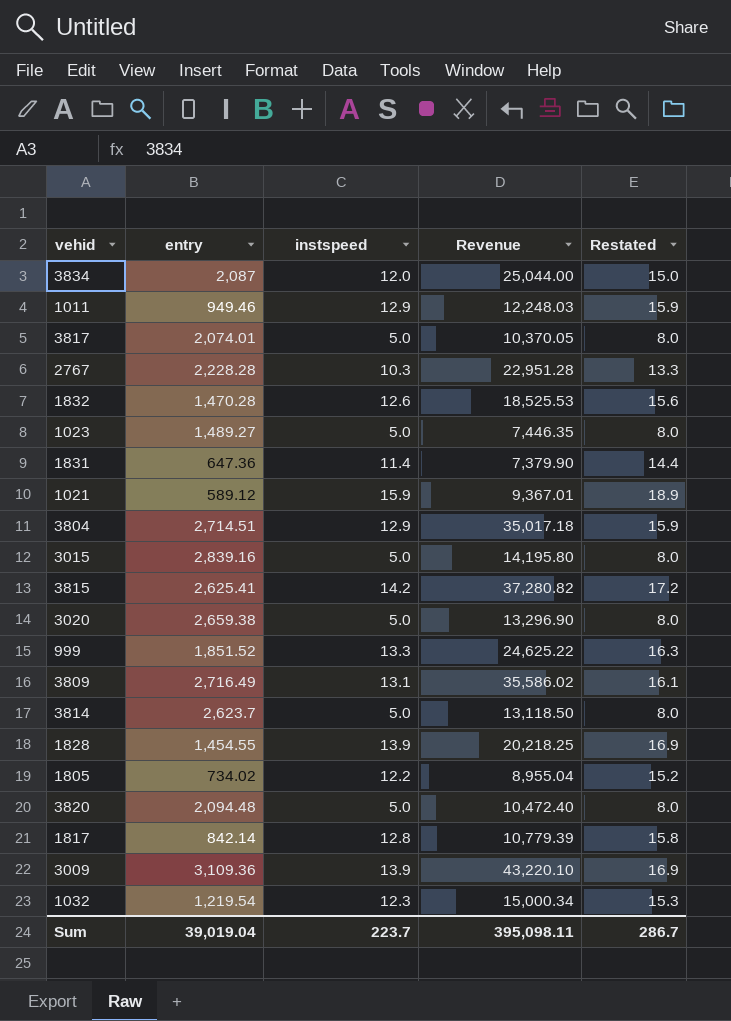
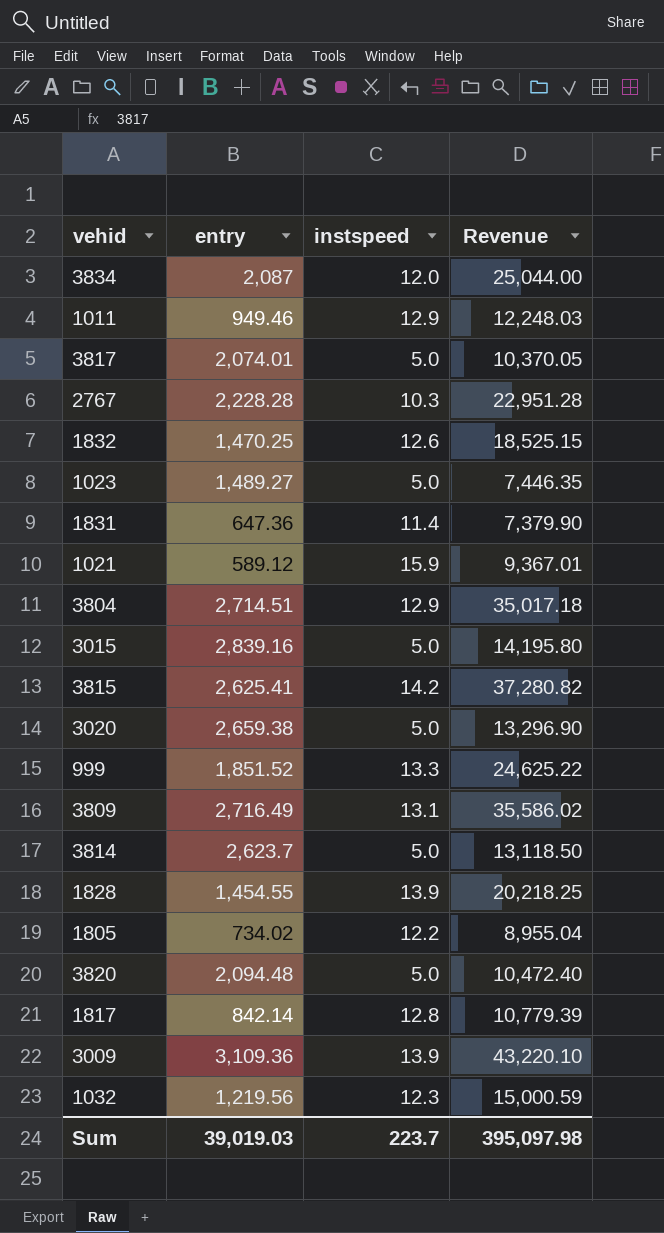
column Restated | formula: [instspeed] + 3 -> none
1832 | entry: 1,470.28 -> 1,470.25
1832 | Revenue: 18,525.53 -> 18,525.15
1032 | entry: 1,219.54 -> 1,219.56
1032 | Revenue: 15,000.34 -> 15,000.59
Sum | entry: 39,019.04 -> 39,019.03
Sum | Revenue: 395,098.11 -> 395,097.98

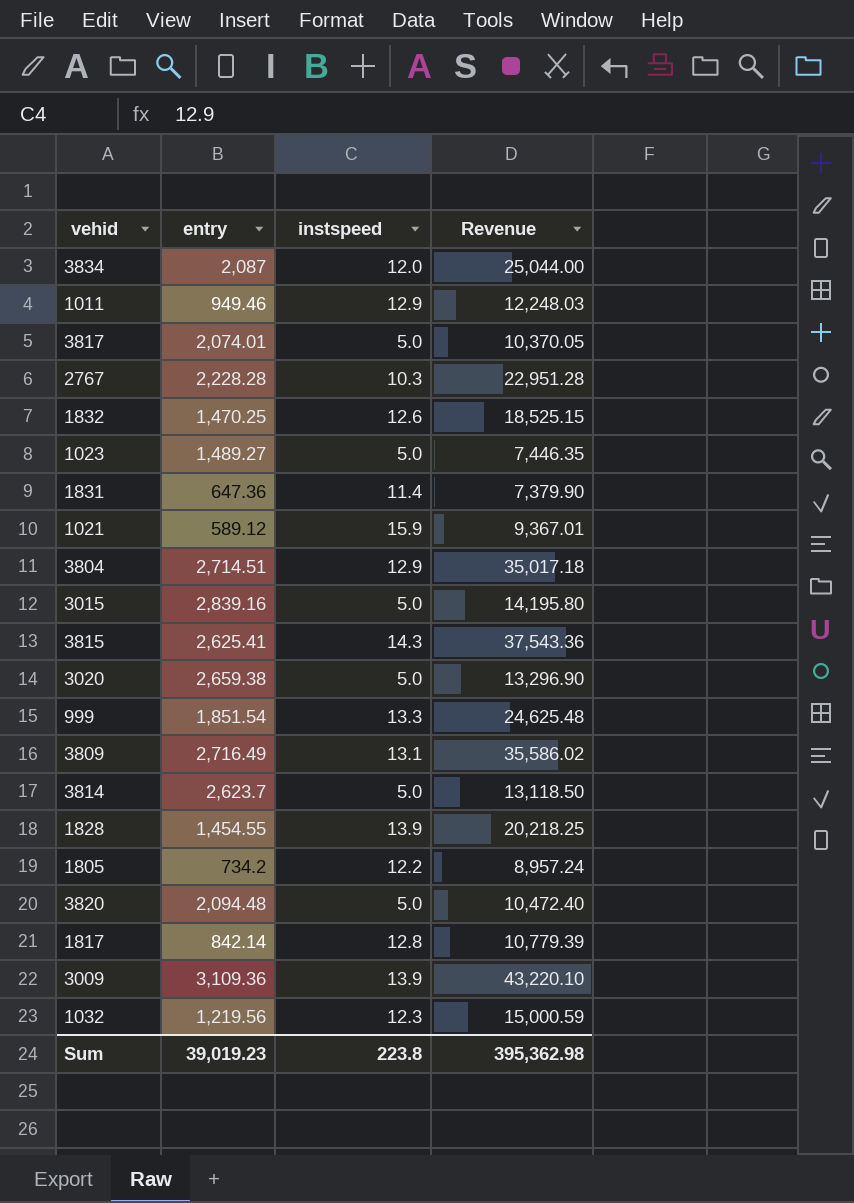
3815 | instspeed: 14.2 -> 14.3
3815 | Revenue: 37,280.82 -> 37,543.36
999 | entry: 1,851.52 -> 1,851.54
999 | Revenue: 24,625.22 -> 24,625.48
1805 | entry: 734.02 -> 734.2
1805 | Revenue: 8,955.04 -> 8,957.24
Sum | entry: 39,019.03 -> 39,019.23
Sum | instspeed: 223.7 -> 223.8
Sum | Revenue: 395,097.98 -> 395,362.98

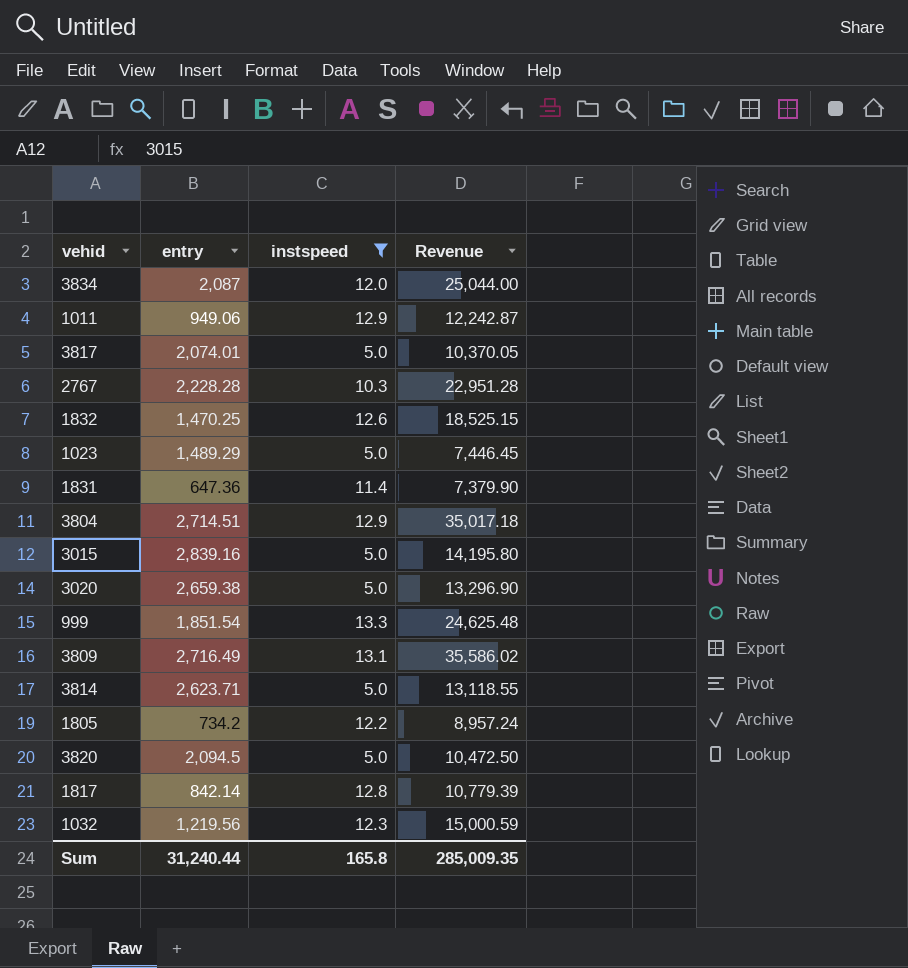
filter: none -> instspeed <= 13.3
1011 | entry: 949.46 -> 949.06
1011 | Revenue: 12,248.03 -> 12,242.87
1023 | entry: 1,489.27 -> 1,489.29
1023 | Revenue: 7,446.35 -> 7,446.45
3814 | entry: 2,623.7 -> 2,623.71
3814 | Revenue: 13,118.50 -> 13,118.55
3820 | entry: 2,094.48 -> 2,094.5
3820 | Revenue: 10,472.40 -> 10,472.50
Sum | entry: 39,019.23 -> 31,240.44
Sum | instspeed: 223.8 -> 165.8
Sum | Revenue: 395,362.98 -> 285,009.35

